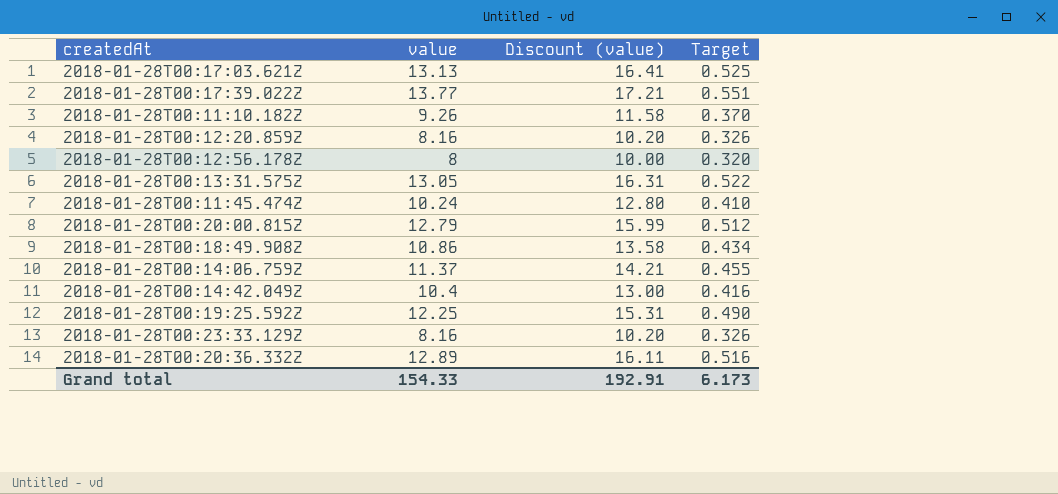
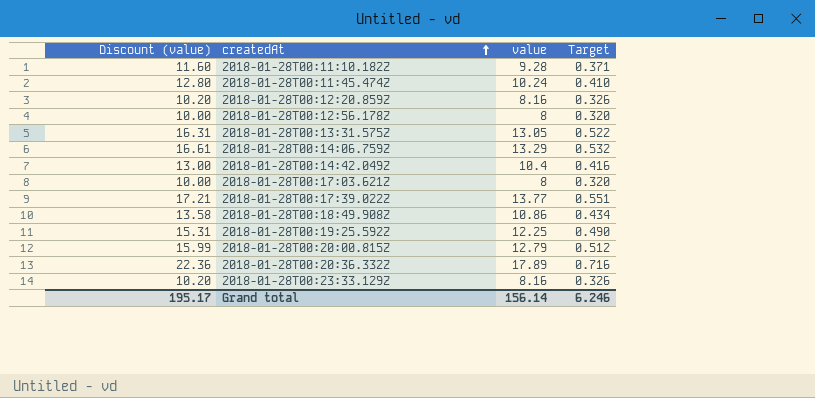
row order: none -> createdAt ascending
column Discount (value) | position: 3 -> 1
2018-01-28T00:11:10.182Z | Discount (value): 11.58 -> 11.60
2018-01-28T00:11:10.182Z | value: 9.26 -> 9.28
2018-01-28T00:11:10.182Z | Target: 0.370 -> 0.371
2018-01-28T00:14:06.759Z | Discount (value): 14.21 -> 16.61
2018-01-28T00:14:06.759Z | value: 11.37 -> 13.29
2018-01-28T00:14:06.759Z | Target: 0.455 -> 0.532
2018-01-28T00:17:03.621Z | Discount (value): 16.41 -> 10.00
2018-01-28T00:17:03.621Z | value: 13.13 -> 8
2018-01-28T00:17:03.621Z | Target: 0.525 -> 0.320
2018-01-28T00:20:36.332Z | Discount (value): 16.11 -> 22.36
2018-01-28T00:20:36.332Z | value: 12.89 -> 17.89
2018-01-28T00:20:36.332Z | Target: 0.516 -> 0.716
Grand total | Discount (value): 192.91 -> 195.17
Grand total | value: 154.33 -> 156.14
Grand total | Target: 6.173 -> 6.246

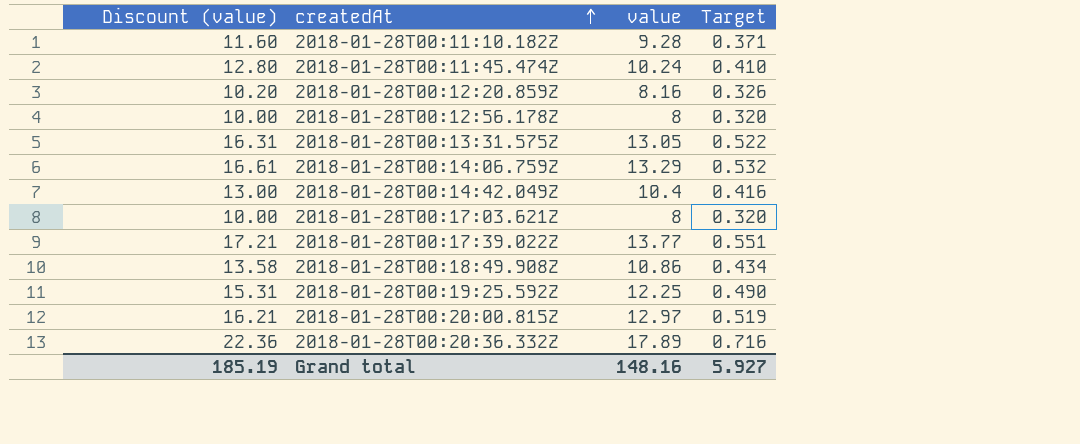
row 2018-01-28T00:23:33.129Z: 10.20 | 8.16 | 0.326 -> none
2018-01-28T00:20:00.815Z | Discount (value): 15.99 -> 16.21
2018-01-28T00:20:00.815Z | value: 12.79 -> 12.97
2018-01-28T00:20:00.815Z | Target: 0.512 -> 0.519
Grand total | Discount (value): 195.17 -> 185.19
Grand total | value: 156.14 -> 148.16
Grand total | Target: 6.246 -> 5.927

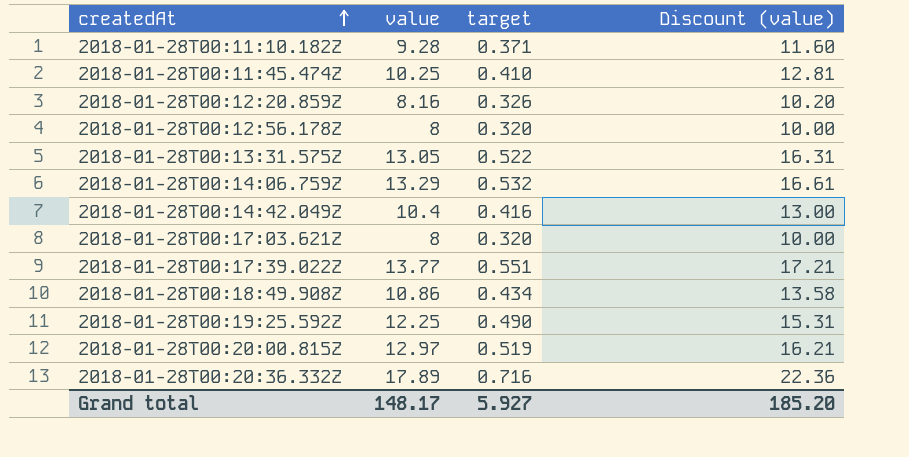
column name: Target -> target
column Discount (value) | position: 1 -> 4
2018-01-28T00:11:45.474Z | value: 10.24 -> 10.25
2018-01-28T00:11:45.474Z | Discount (value): 12.80 -> 12.81
Grand total | value: 148.16 -> 148.17
Grand total | Discount (value): 185.19 -> 185.20

